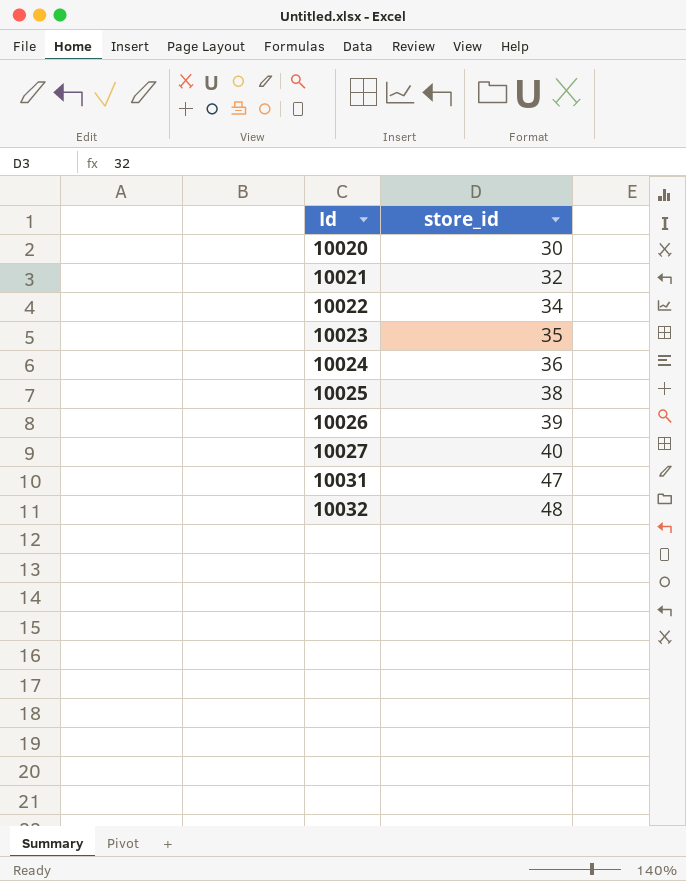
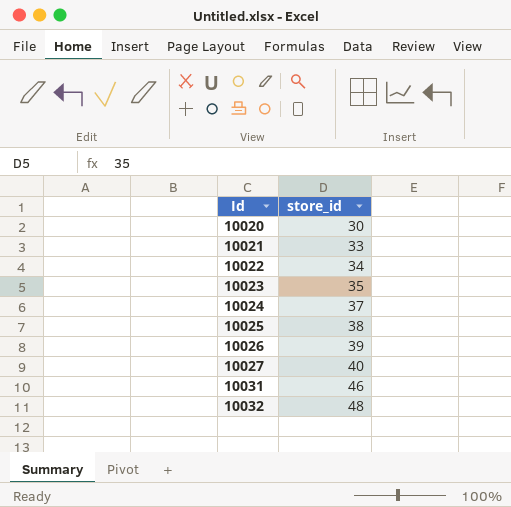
10021 | store_id: 32 -> 33
10024 | store_id: 36 -> 37
10031 | store_id: 47 -> 46

